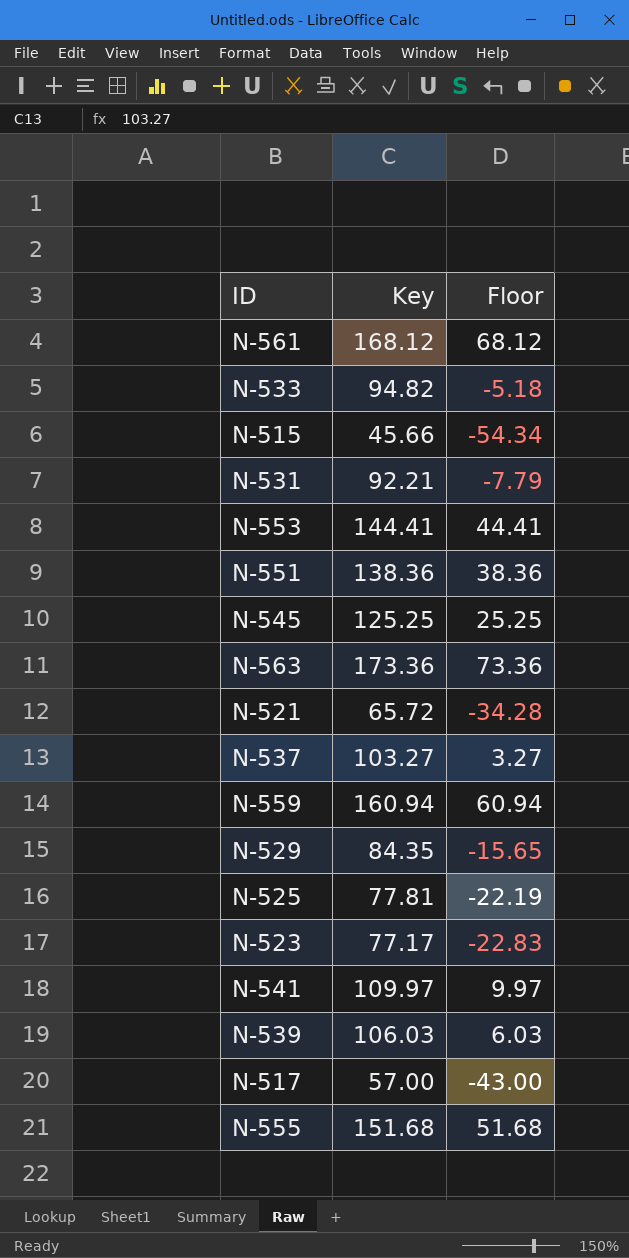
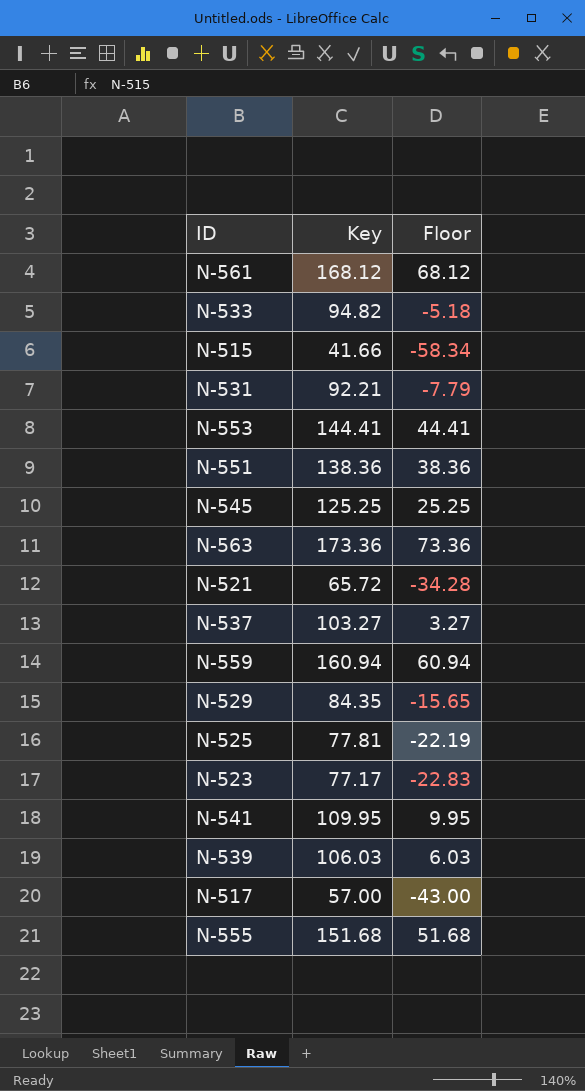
N-515 | Key: 45.66 -> 41.66
N-515 | Floor: -54.34 -> -58.34
N-541 | Key: 109.97 -> 109.95
N-541 | Floor: 9.97 -> 9.95

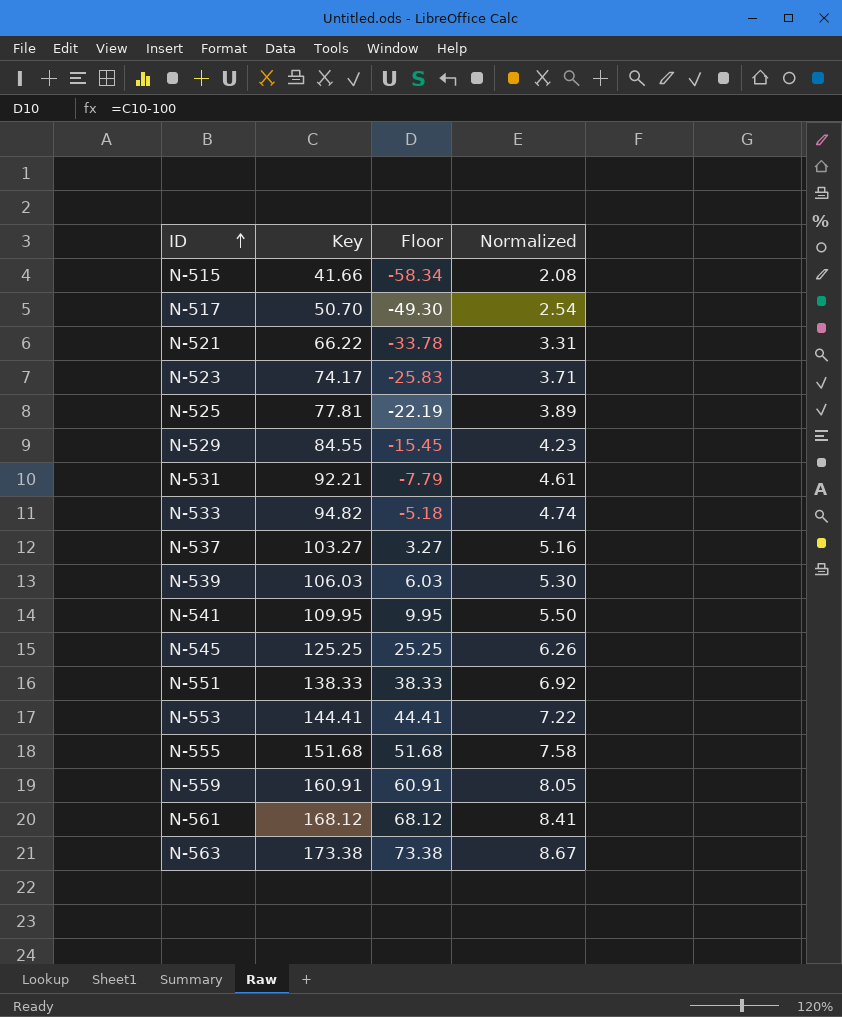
row order: none -> ID ascending
column Normalized | formula: none -> [Key] * 0.05
N-517 | Key: 57.00 -> 50.70
N-517 | Floor: -43.00 -> -49.30
N-521 | Key: 65.72 -> 66.22
N-521 | Floor: -34.28 -> -33.78
N-523 | Key: 77.17 -> 74.17
N-523 | Floor: -22.83 -> -25.83
N-529 | Key: 84.35 -> 84.55
N-529 | Floor: -15.65 -> -15.45
N-551 | Key: 138.36 -> 138.33
N-551 | Floor: 38.36 -> 38.33
N-559 | Key: 160.94 -> 160.91
N-559 | Floor: 60.94 -> 60.91
N-563 | Key: 173.36 -> 173.38
N-563 | Floor: 73.36 -> 73.38

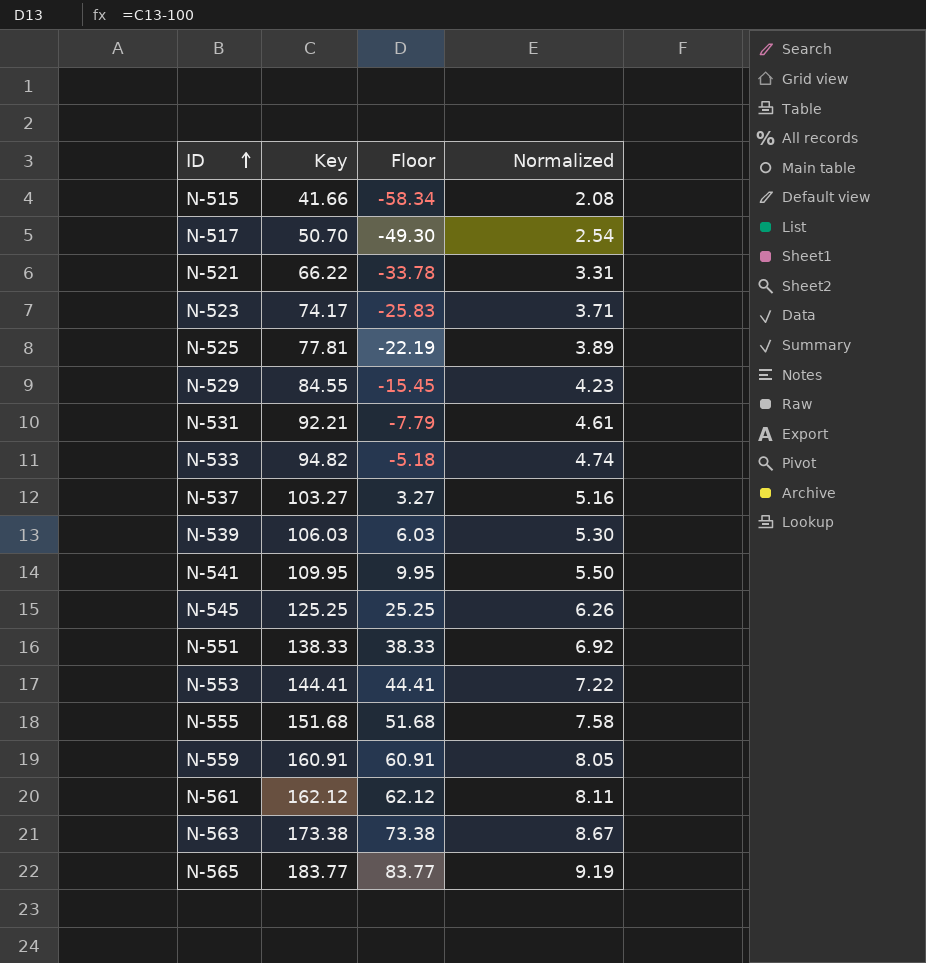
N-561 | Key: 168.12 -> 162.12
N-561 | Floor: 68.12 -> 62.12
N-561 | Normalized: 8.41 -> 8.11
row N-565: none -> 183.77 | 83.77 | 9.19

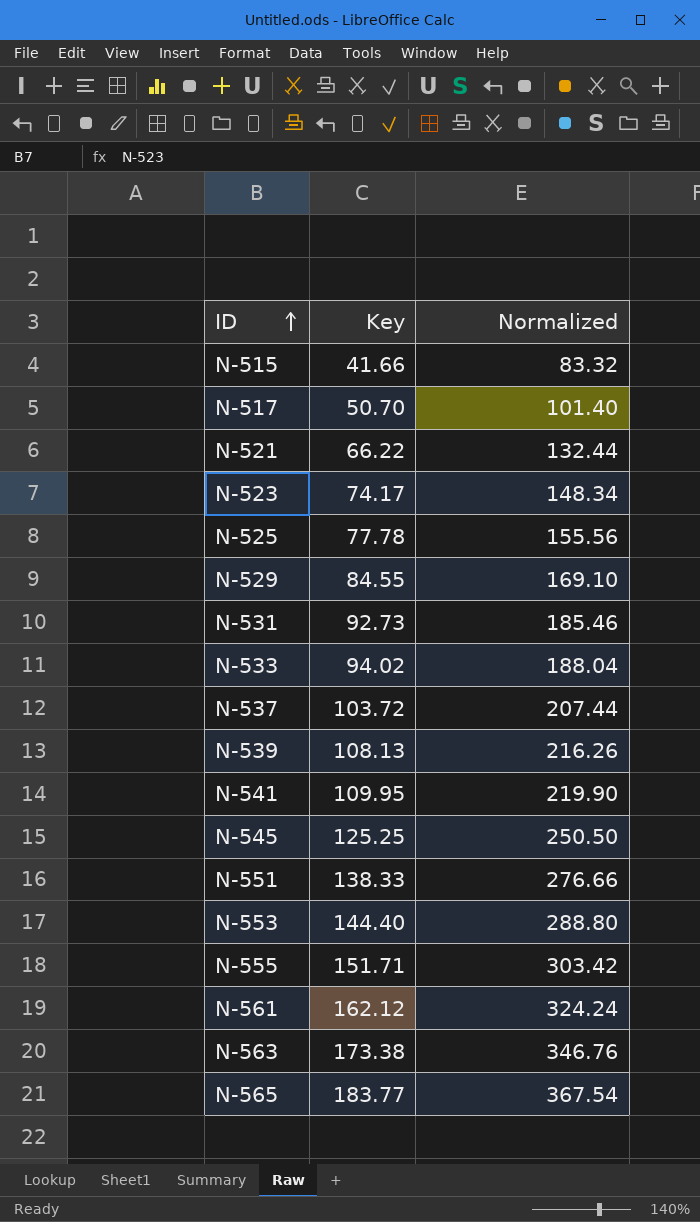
column Floor | formula: [Key] - 100 -> none
column Normalized | formula: [Key] * 0.05 -> [Key] * 2
row N-559: 160.91 | 60.91 | 8.05 -> none
N-525 | Key: 77.81 -> 77.78
N-531 | Key: 92.21 -> 92.73
N-533 | Key: 94.82 -> 94.02
N-537 | Key: 103.27 -> 103.72
N-539 | Key: 106.03 -> 108.13
N-553 | Key: 144.41 -> 144.40
N-555 | Key: 151.68 -> 151.71

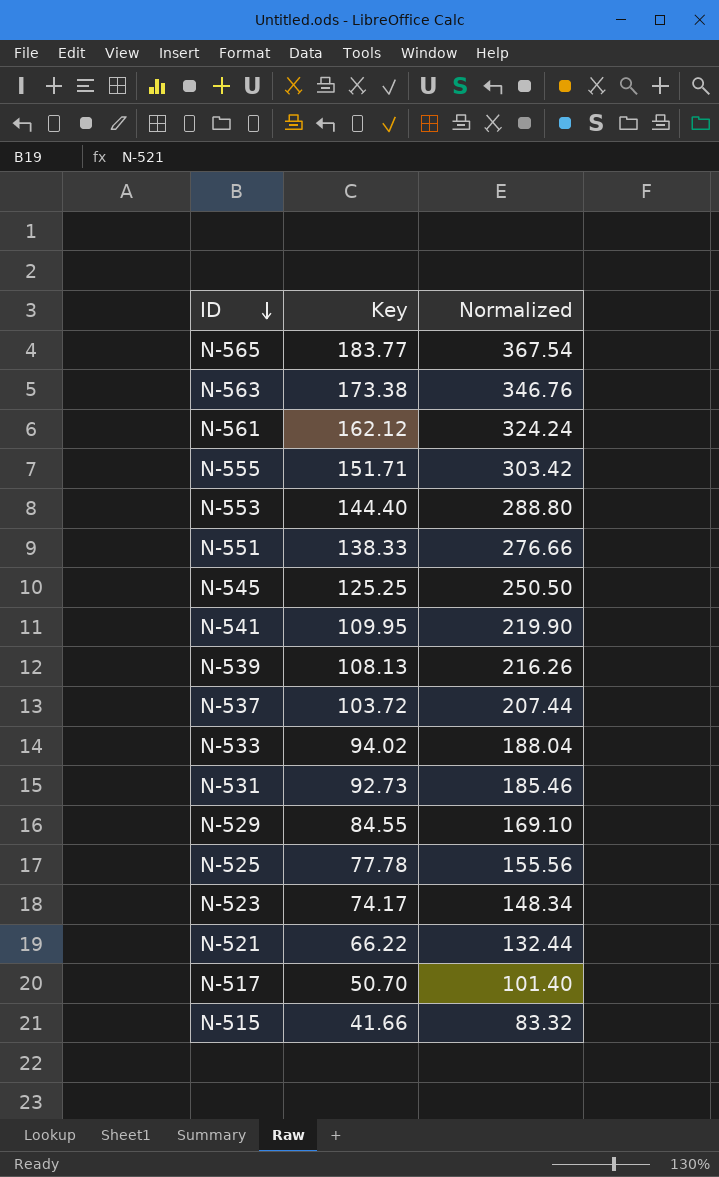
row order: ID ascending -> ID descending

